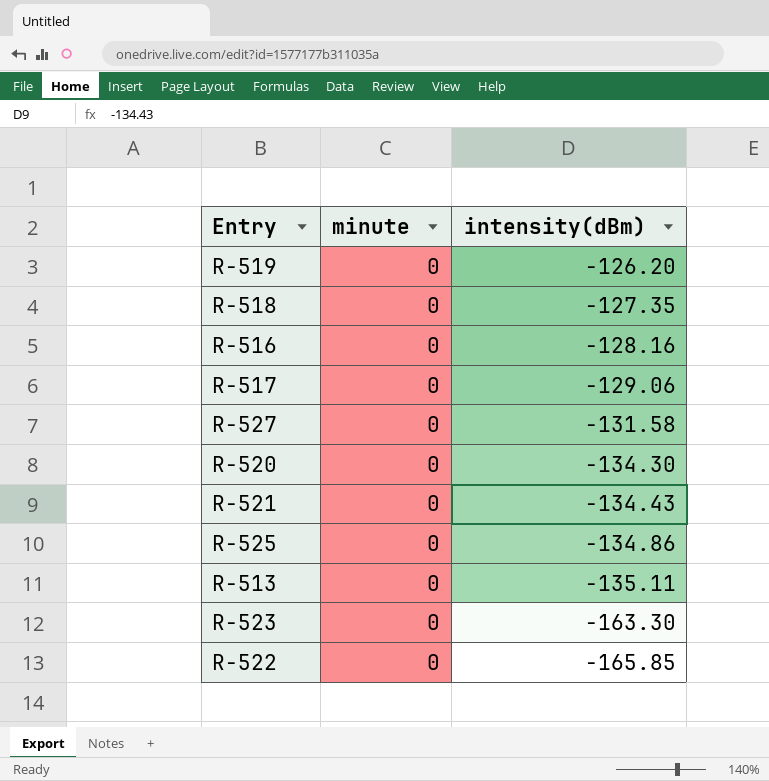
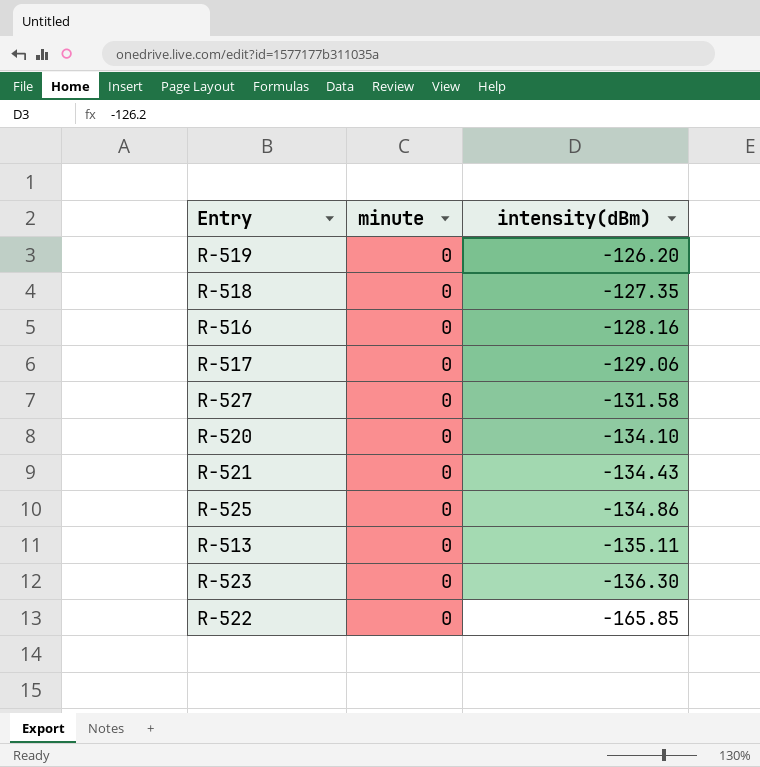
R-520 | intensity(dBm): -134.30 -> -134.10
R-523 | intensity(dBm): -163.30 -> -136.30

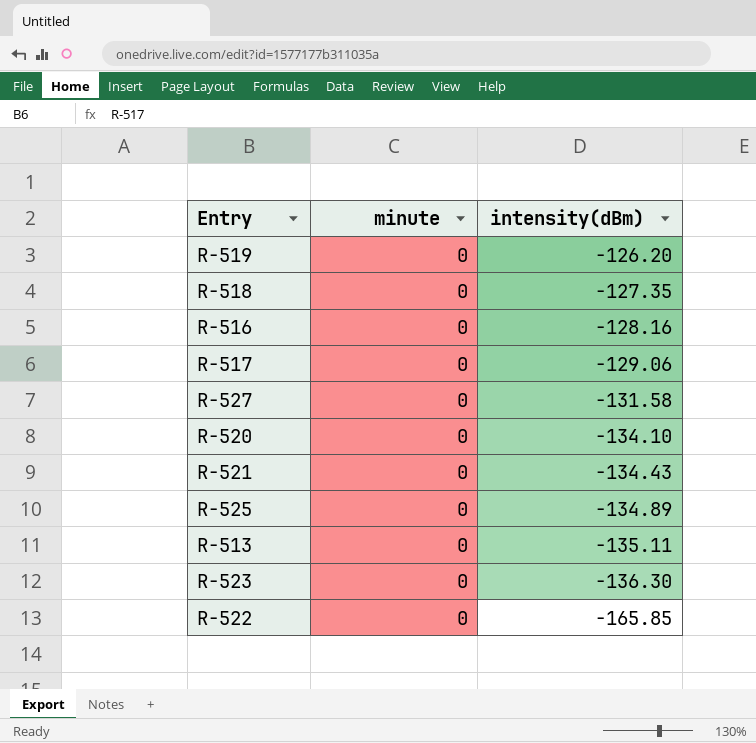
R-525 | intensity(dBm): -134.86 -> -134.89

